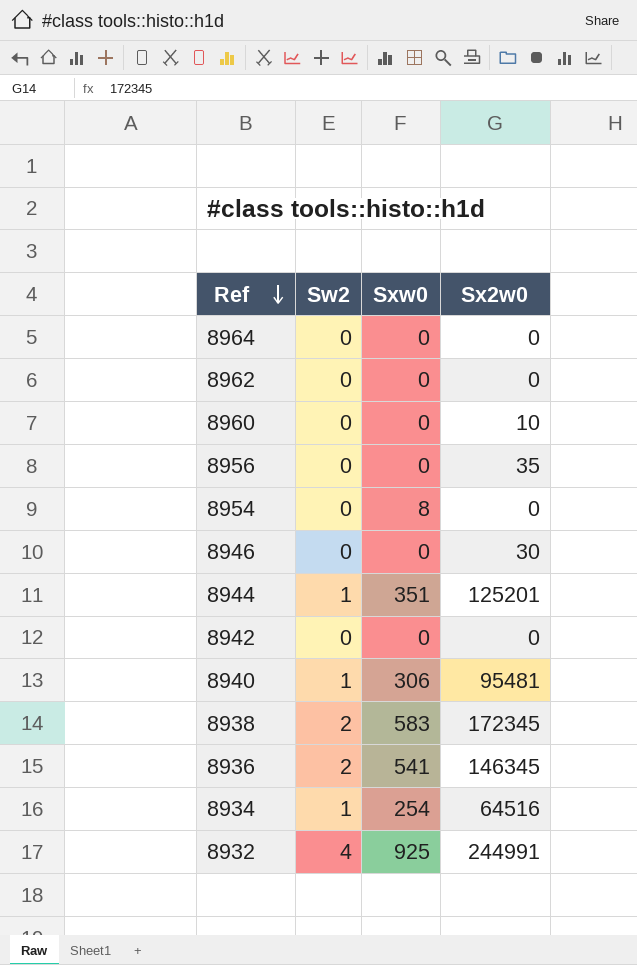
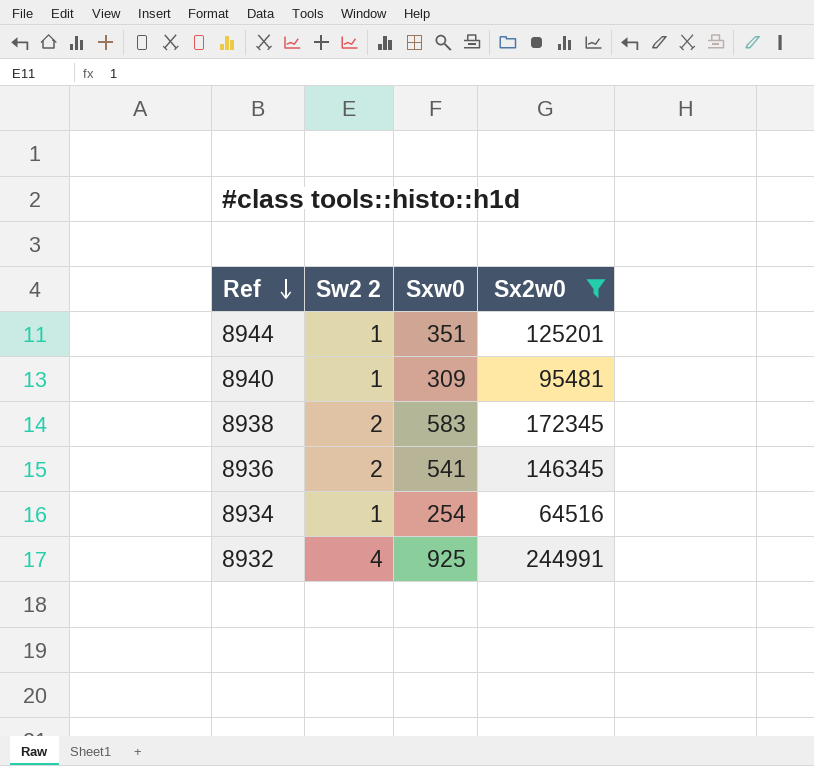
filter: none -> Sx2w0 >= 64516
column name: Sw2 -> Sw2 2
8940 | Sxw0: 306 -> 309

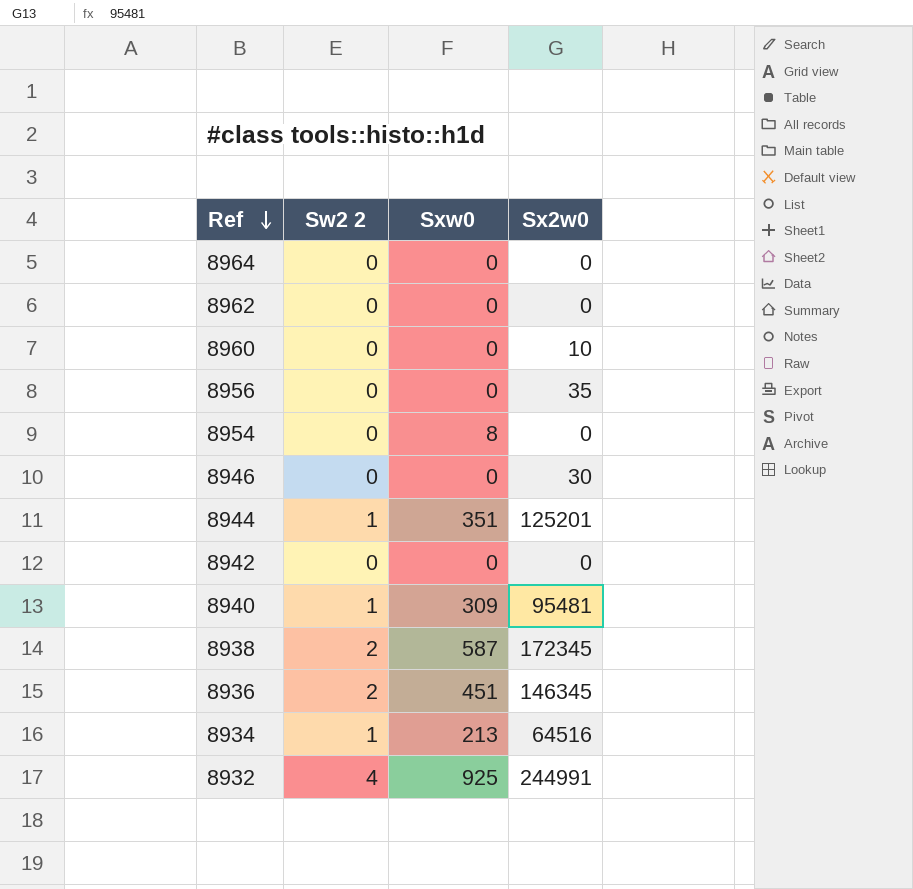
filter: Sx2w0 >= 64516 -> none
8938 | Sxw0: 583 -> 587
8936 | Sxw0: 541 -> 451
8934 | Sxw0: 254 -> 213

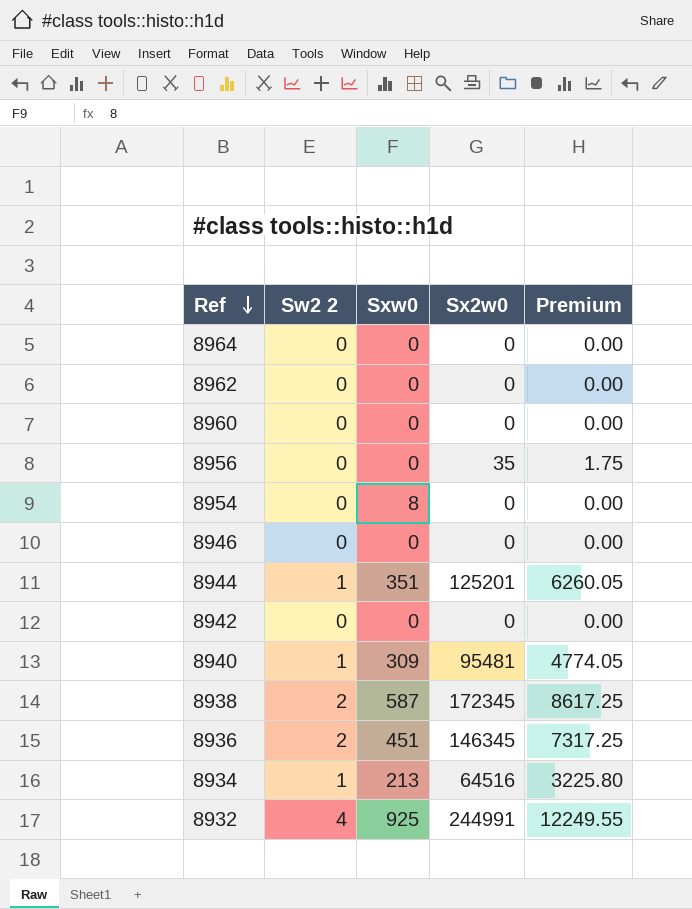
column Premium | formula: none -> [Sx2w0] * 0.05
8960 | Sx2w0: 10 -> 0
8946 | Sx2w0: 30 -> 0

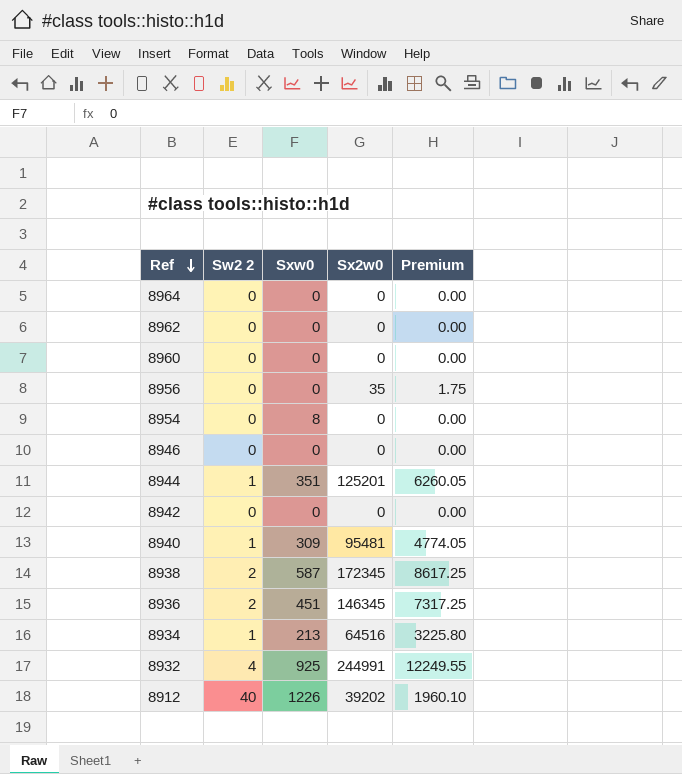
row 8912: none -> 40 | 1226 | 39202 | 1960.10

